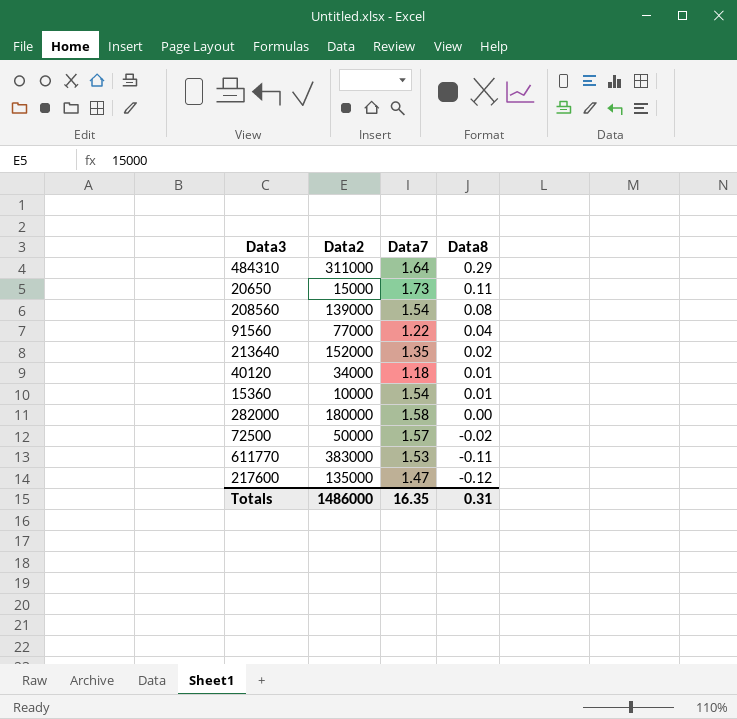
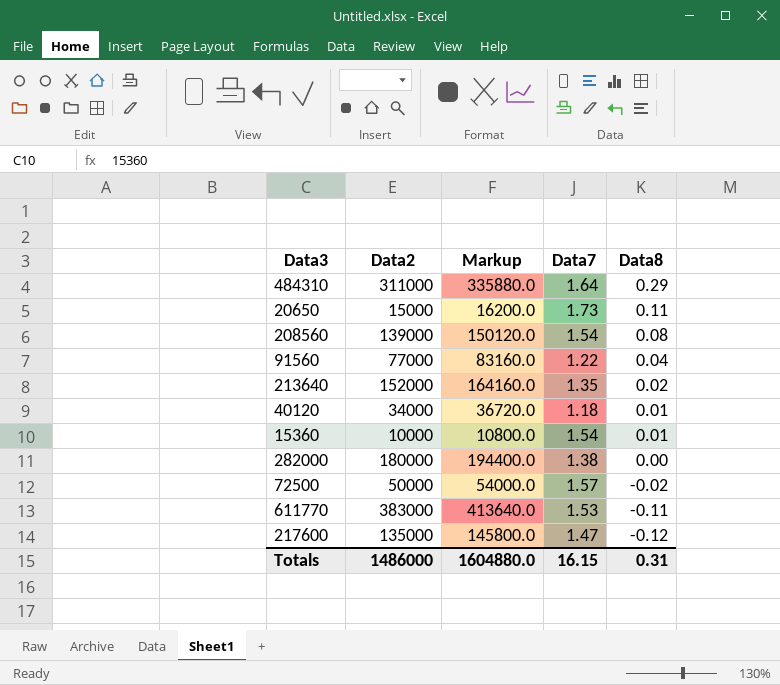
column Markup | formula: none -> [Data2] * 1.08
282000 | Data7: 1.58 -> 1.38
Totals | Data7: 16.35 -> 16.15

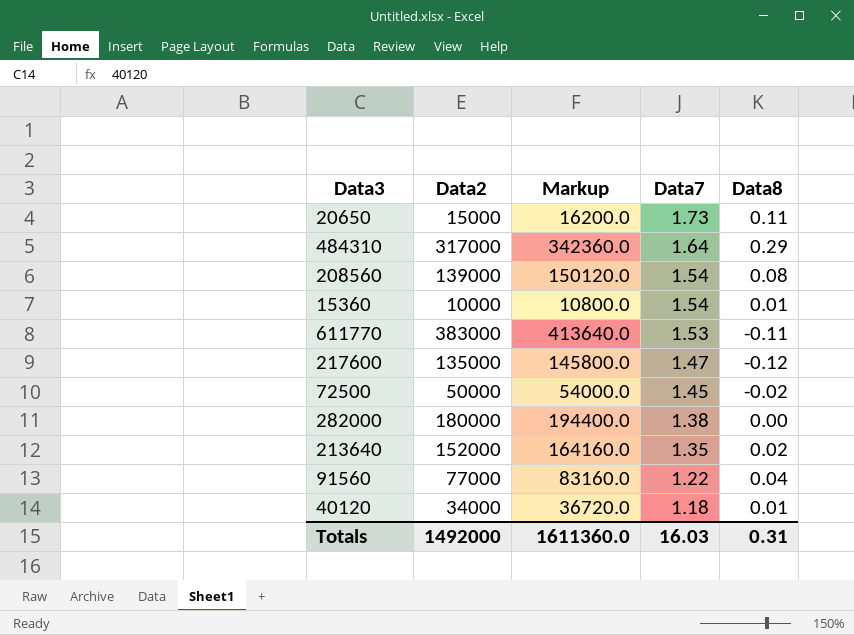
row order: Data8 descending -> Data7 descending
484310 | Data2: 311000 -> 317000
484310 | Markup: 335880.0 -> 342360.0
72500 | Data7: 1.57 -> 1.45
Totals | Data2: 1486000 -> 1492000
Totals | Markup: 1604880.0 -> 1611360.0
Totals | Data7: 16.15 -> 16.03

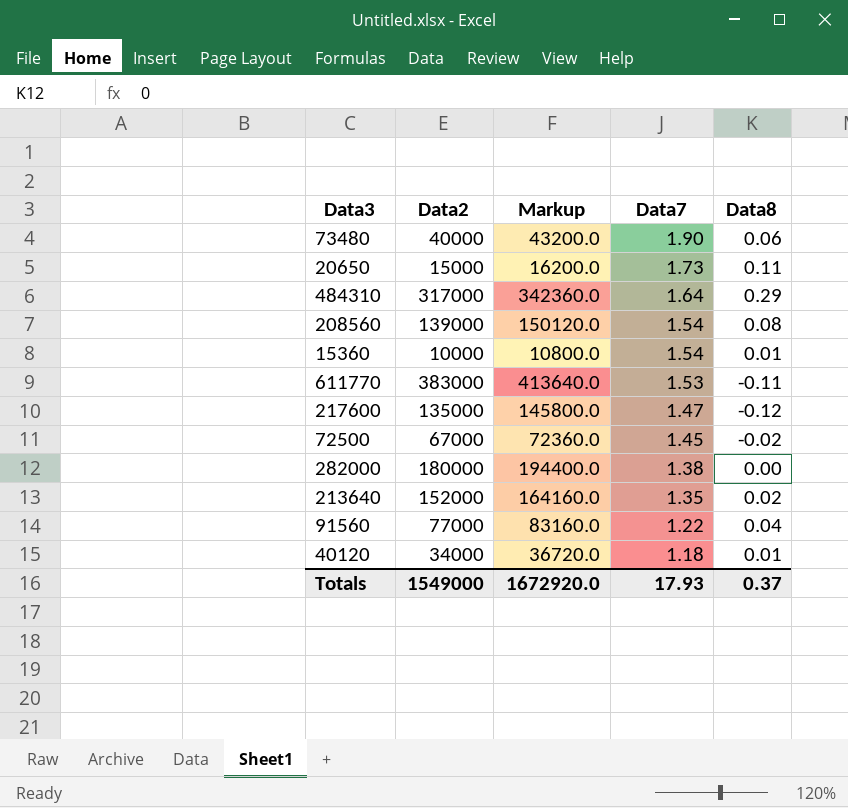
row 73480: none -> 40000 | 43200.0 | 1.90 | 0.06
72500 | Data2: 50000 -> 67000
72500 | Markup: 54000.0 -> 72360.0
Totals | Data2: 1492000 -> 1549000
Totals | Markup: 1611360.0 -> 1672920.0
Totals | Data7: 16.03 -> 17.93
Totals | Data8: 0.31 -> 0.37

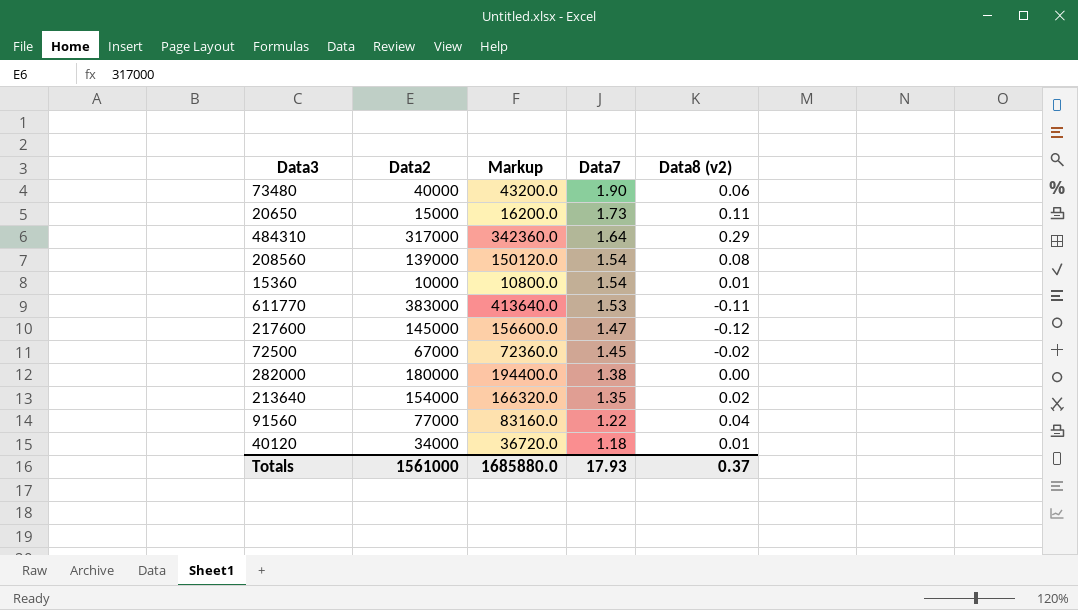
column name: Data8 -> Data8 (v2)
217600 | Data2: 135000 -> 145000
217600 | Markup: 145800.0 -> 156600.0
213640 | Data2: 152000 -> 154000
213640 | Markup: 164160.0 -> 166320.0
Totals | Data2: 1549000 -> 1561000
Totals | Markup: 1672920.0 -> 1685880.0

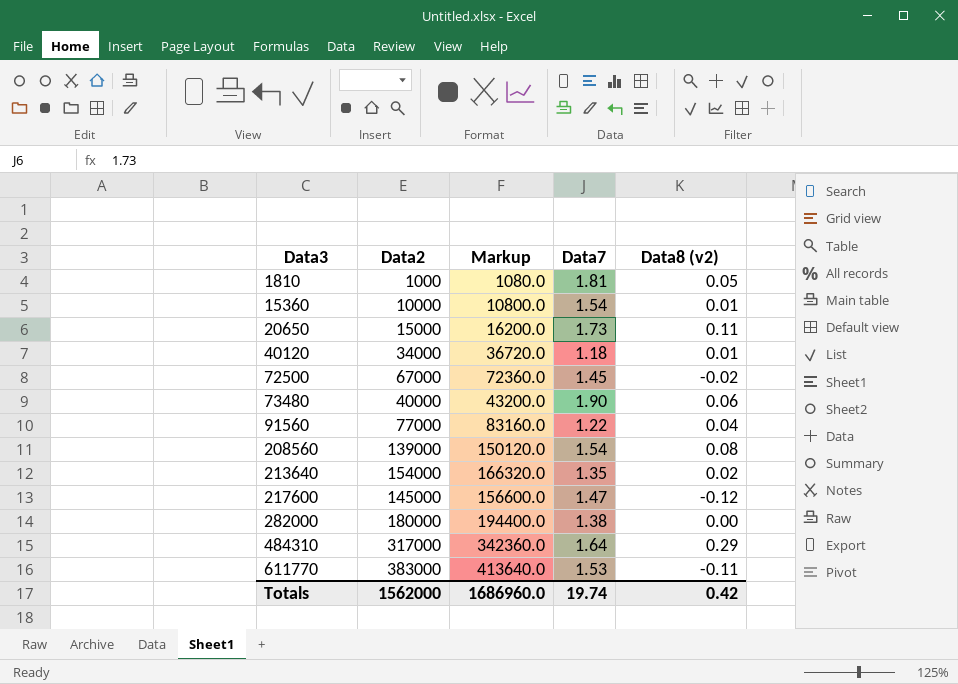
row order: Data7 descending -> Data3 ascending
row 1810: none -> 1000 | 1080.0 | 1.81 | 0.05
Totals | Data2: 1561000 -> 1562000
Totals | Markup: 1685880.0 -> 1686960.0
Totals | Data7: 17.93 -> 19.74
Totals | Data8 (v2): 0.37 -> 0.42

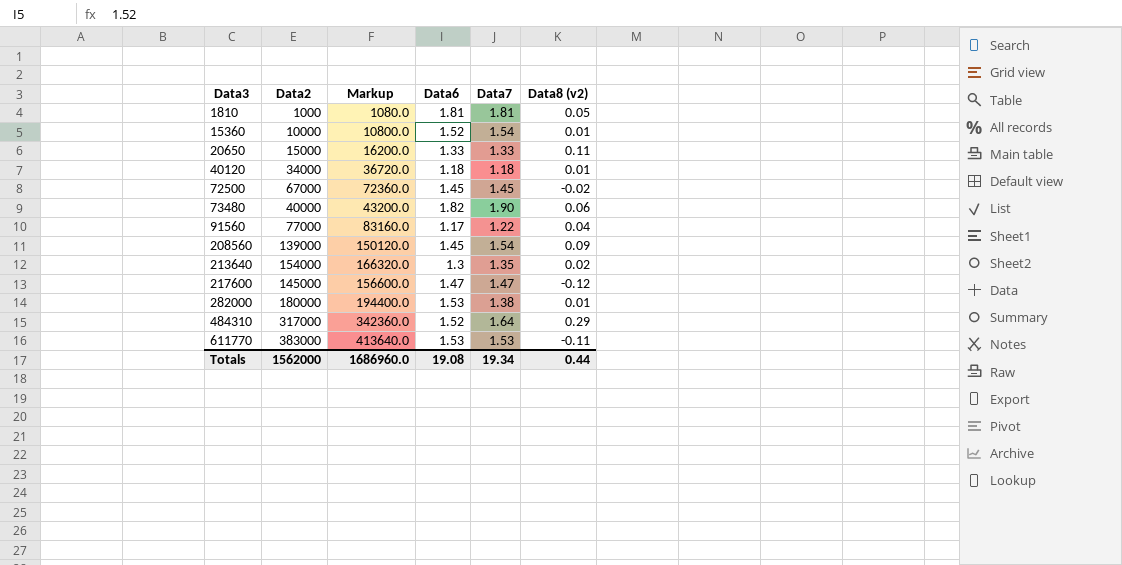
column Data6 | position: none -> 4
20650 | Data7: 1.73 -> 1.33
208560 | Data8 (v2): 0.08 -> 0.09
282000 | Data8 (v2): 0.00 -> 0.01
Totals | Data7: 19.74 -> 19.34
Totals | Data8 (v2): 0.42 -> 0.44

